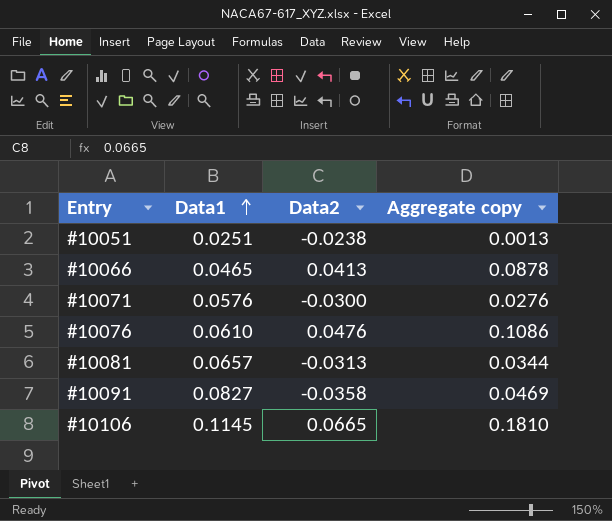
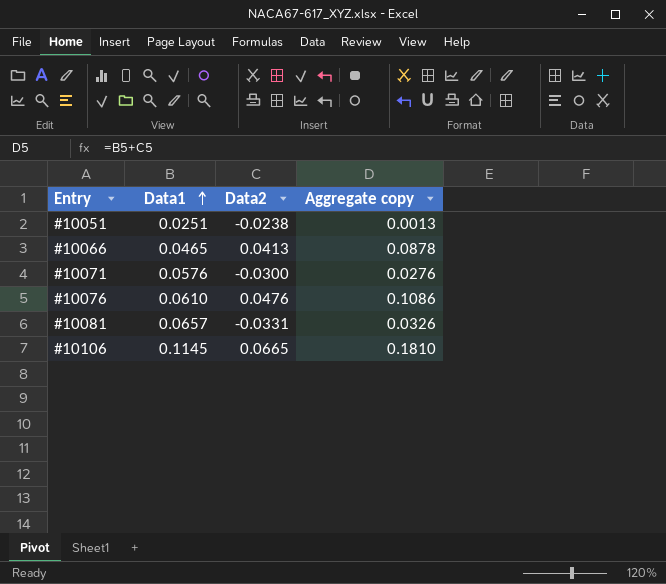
row #10091: 0.0827 | -0.0358 | 0.0469 -> none
#10081 | Data2: -0.0313 -> -0.0331
#10081 | Aggregate copy: 0.0344 -> 0.0326

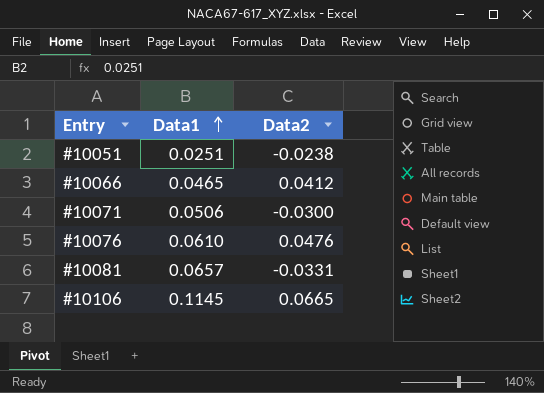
column Aggregate copy | formula: [Data1] + [Data2] -> none
#10066 | Data2: 0.0413 -> 0.0412
#10071 | Data1: 0.0576 -> 0.0506

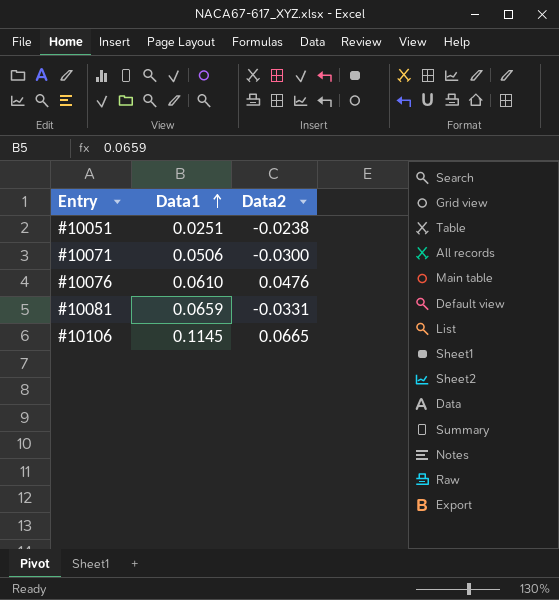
row #10066: 0.0465 | 0.0412 -> none
#10081 | Data1: 0.0657 -> 0.0659

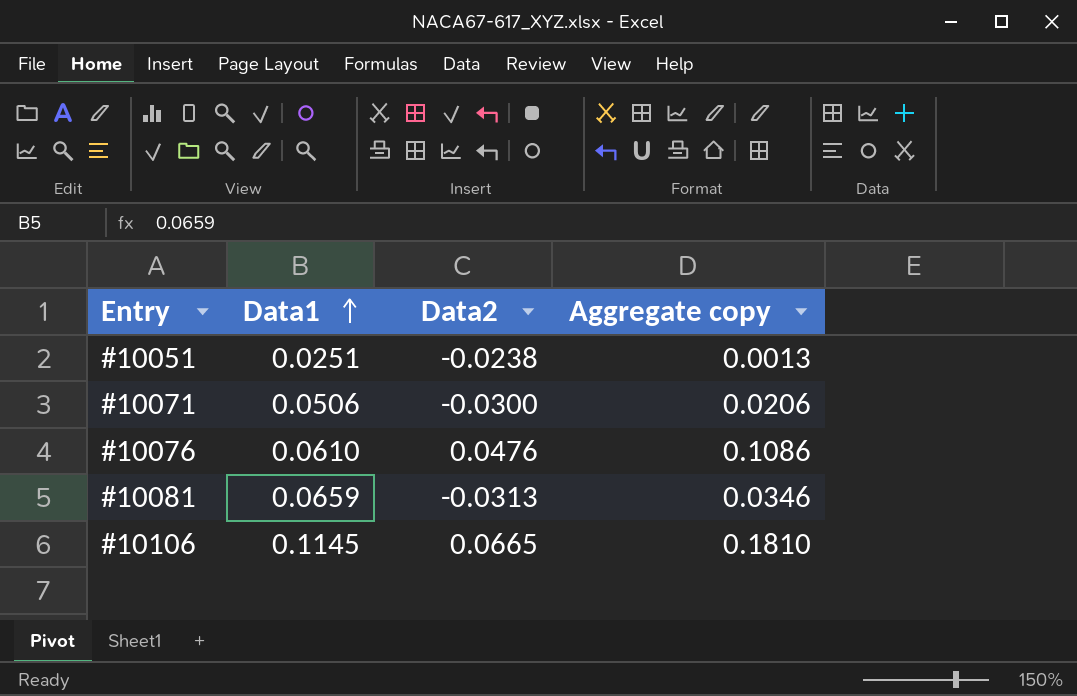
column Aggregate copy | formula: none -> [Data1] + [Data2]
#10081 | Data2: -0.0331 -> -0.0313

